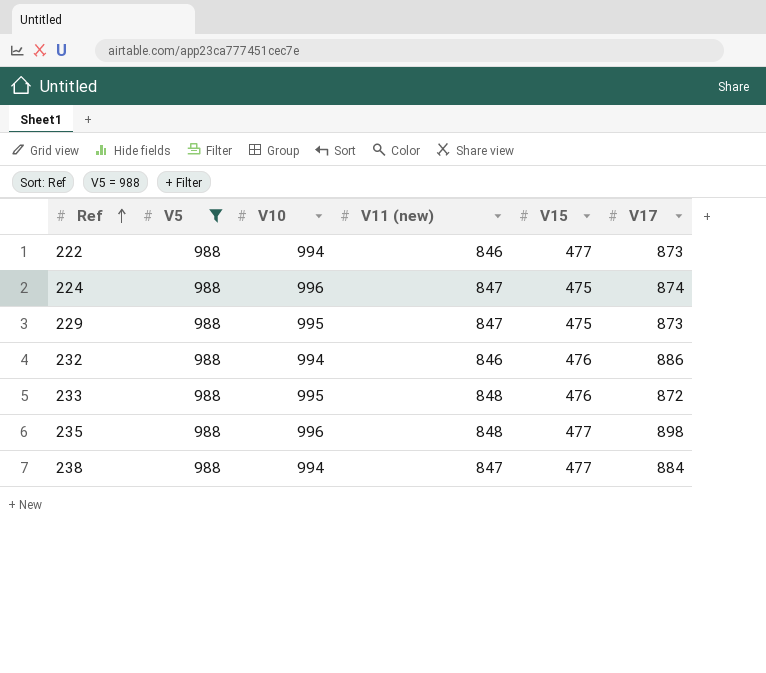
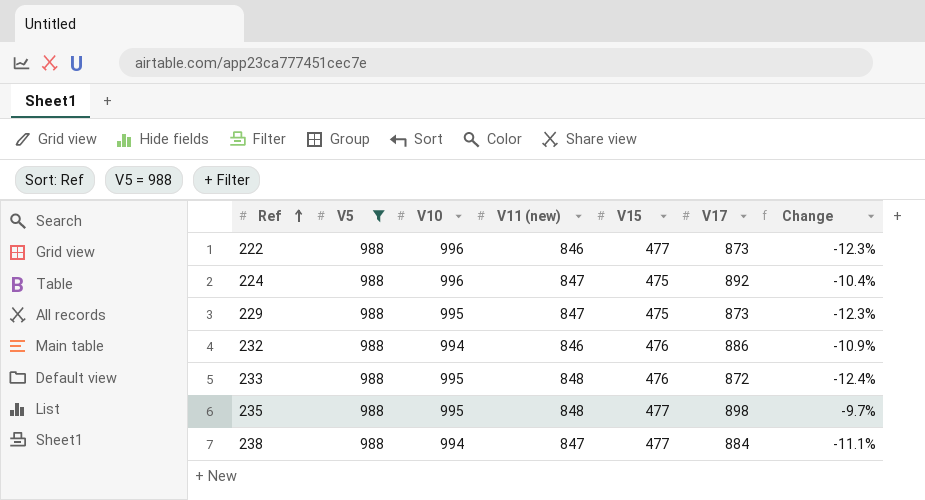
column Change | formula: none -> ([V17] - [V10]) / [V10]
222 | V10: 994 -> 996
224 | V17: 874 -> 892
235 | V10: 996 -> 995

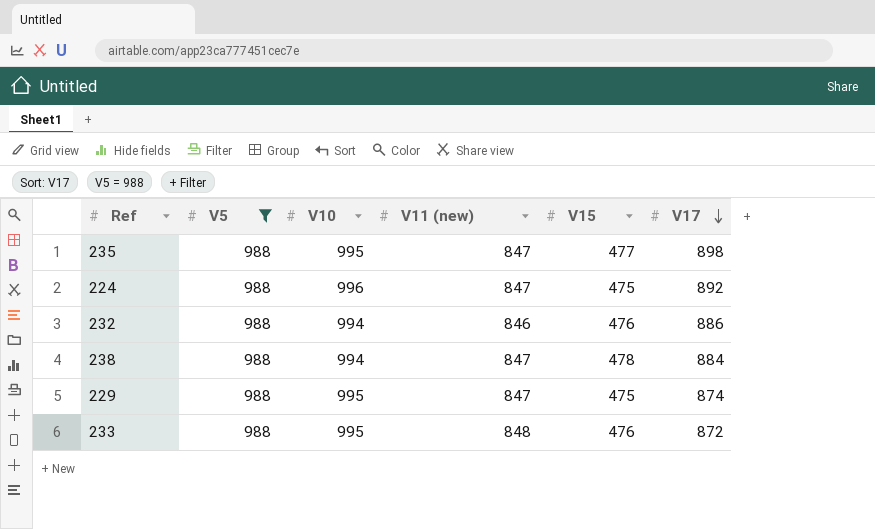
row order: Ref ascending -> V17 descending
column Change | formula: ([V17] - [V10]) / [V10] -> none
row 222: 988 | 996 | 846 | 477 | 873 | -12.3% -> none
235 | V11 (new): 848 -> 847
238 | V15: 477 -> 478
229 | V17: 873 -> 874

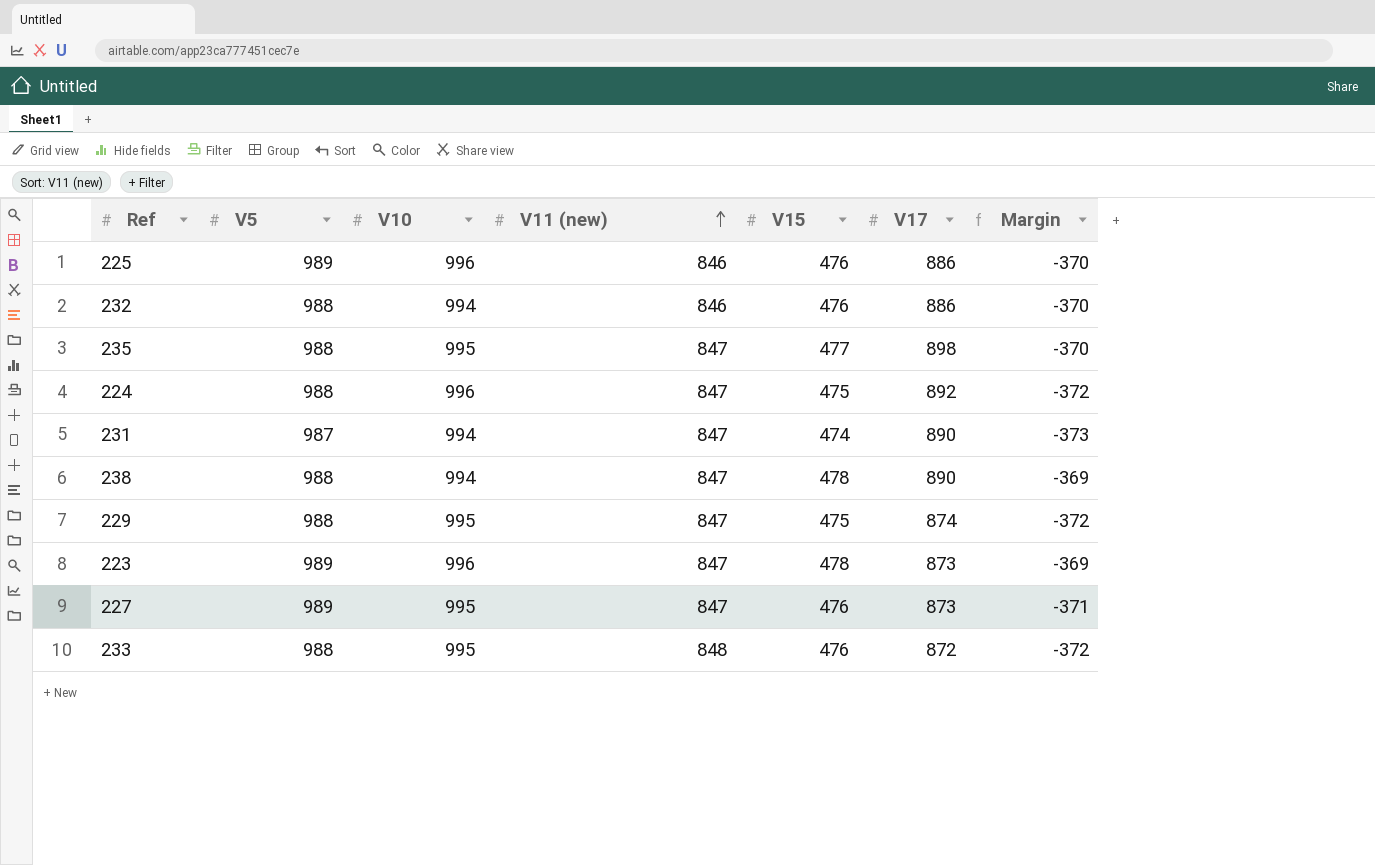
filter: V5 = 988 -> none
row order: V17 descending -> V11 (new) ascending
column Margin | formula: none -> [V15] - [V11 (new)]
238 | V17: 884 -> 890

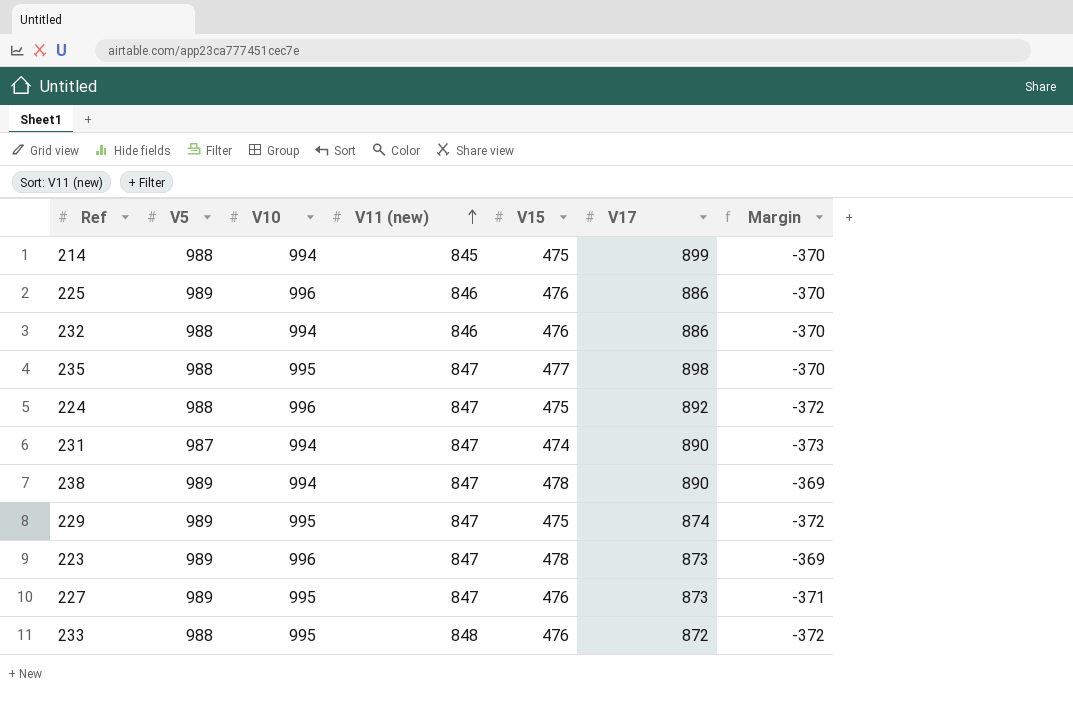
row 214: none -> 988 | 994 | 845 | 475 | 899 | -370
238 | V5: 988 -> 989
229 | V5: 988 -> 989

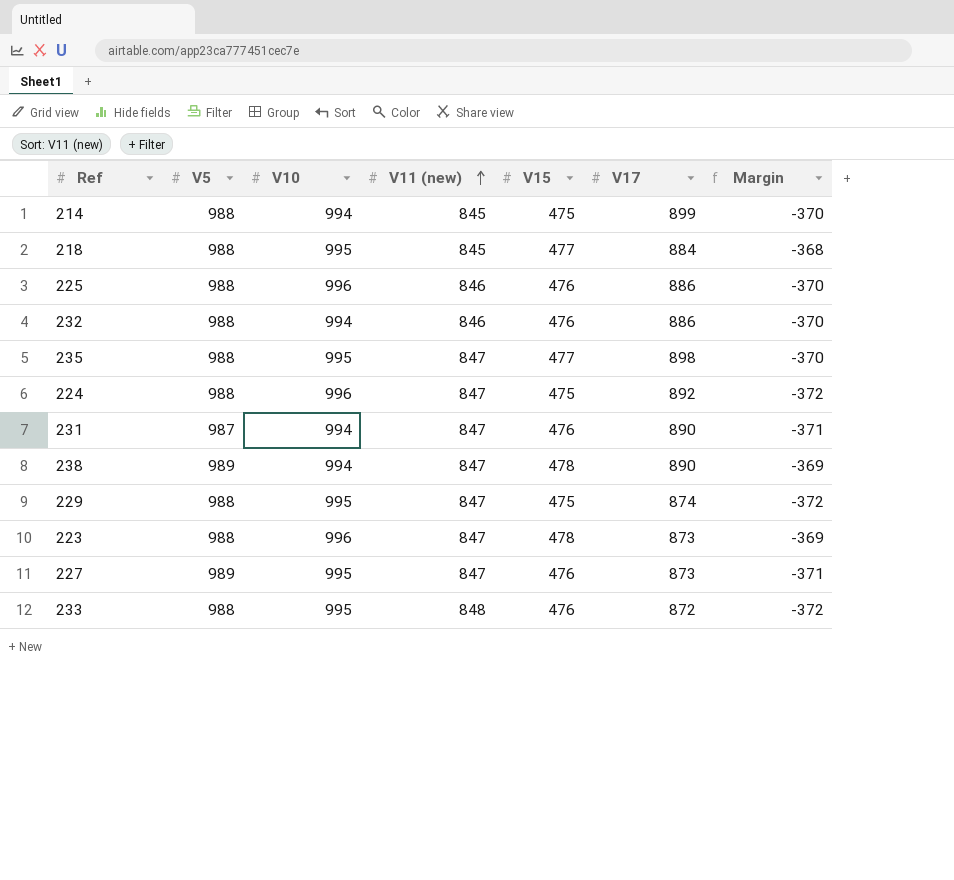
row 218: none -> 988 | 995 | 845 | 477 | 884 | -368
225 | V5: 989 -> 988
231 | V15: 474 -> 476
231 | Margin: -373 -> -371
229 | V5: 989 -> 988
223 | V5: 989 -> 988

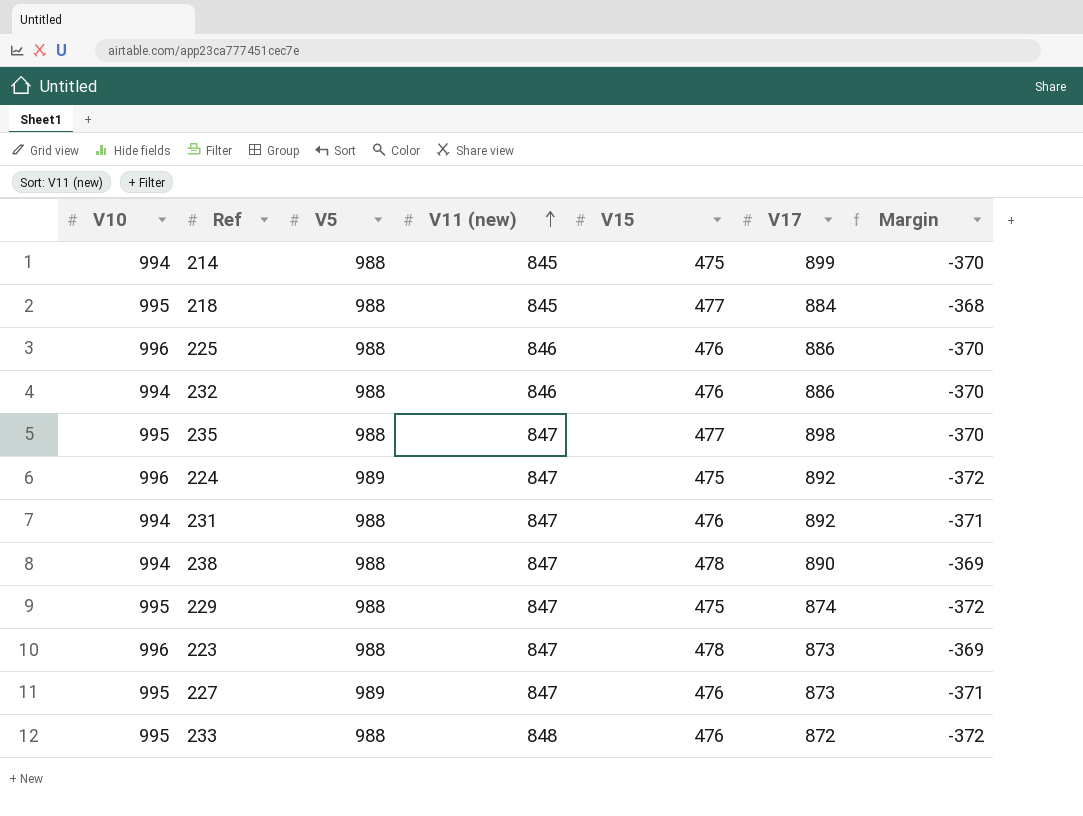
column V10 | position: 3 -> 1
224 | V5: 988 -> 989
231 | V5: 987 -> 988
231 | V17: 890 -> 892
238 | V5: 989 -> 988

